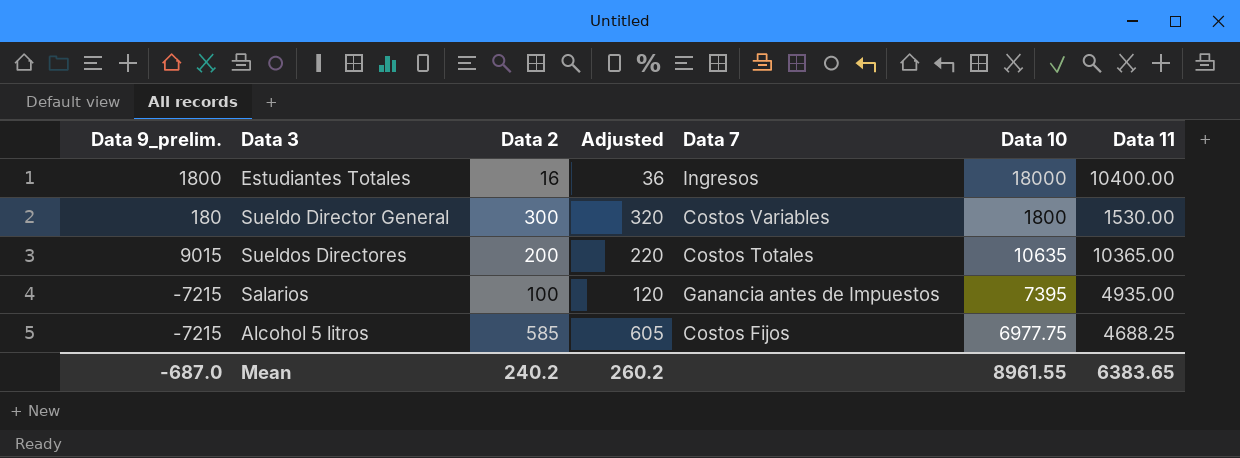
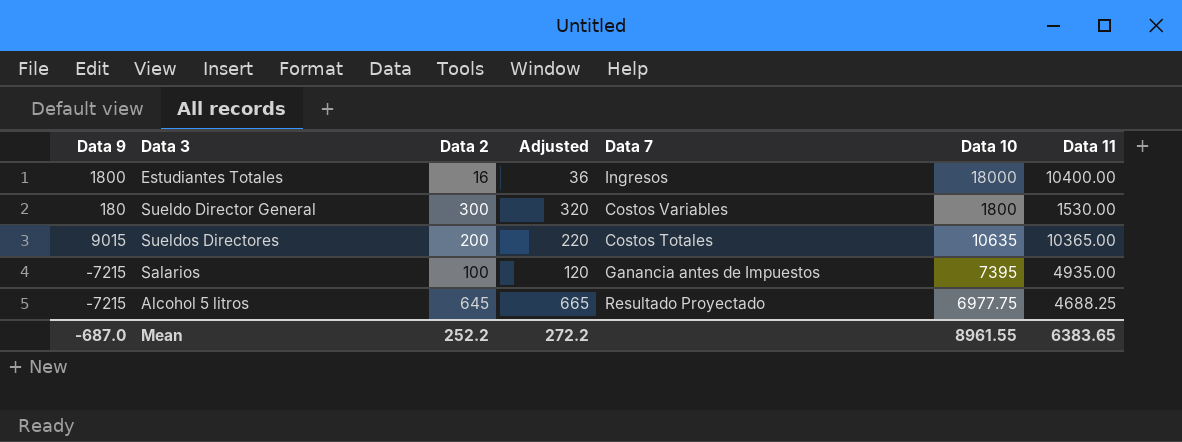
column name: Data 9_prelim. -> Data 9
Alcohol 5 litros | Data 2: 585 -> 645
Alcohol 5 litros | Adjusted: 605 -> 665
Alcohol 5 litros | Data 7: Costos Fijos -> Resultado Proyectado
Mean | Data 2: 240.2 -> 252.2
Mean | Adjusted: 260.2 -> 272.2

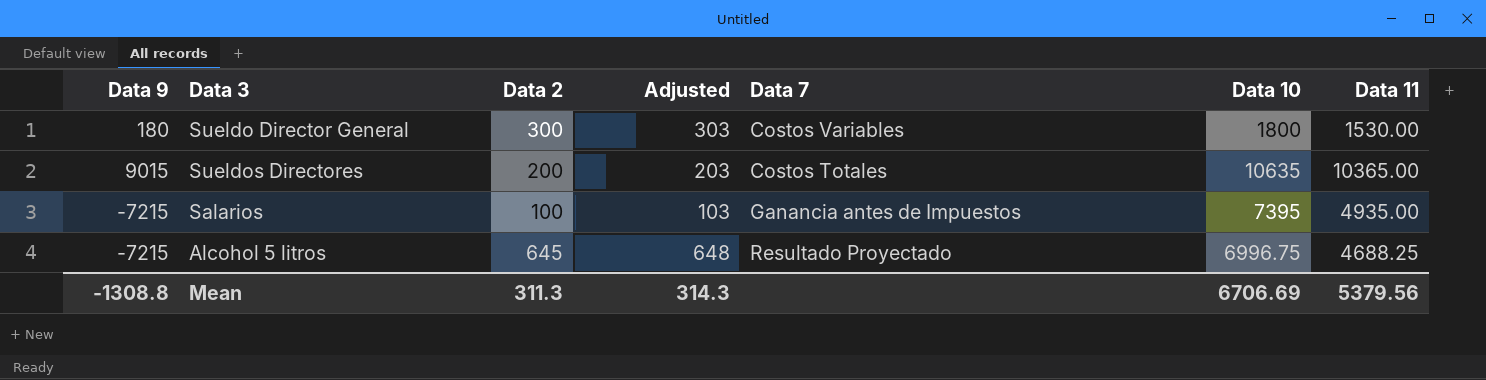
column Adjusted | formula: [Data 2] + 20 -> [Data 2] + 3
row Estudiantes Totales: 1800 | 16 | 36 | Ingresos | 18000 | 10400.00 -> none
Alcohol 5 litros | Data 10: 6977.75 -> 6996.75
Mean | Data 9: -687.0 -> -1308.8
Mean | Data 2: 252.2 -> 311.3
Mean | Adjusted: 272.2 -> 314.3
Mean | Data 10: 8961.55 -> 6706.69
Mean | Data 11: 6383.65 -> 5379.56

